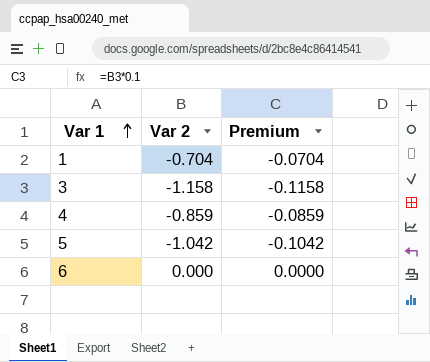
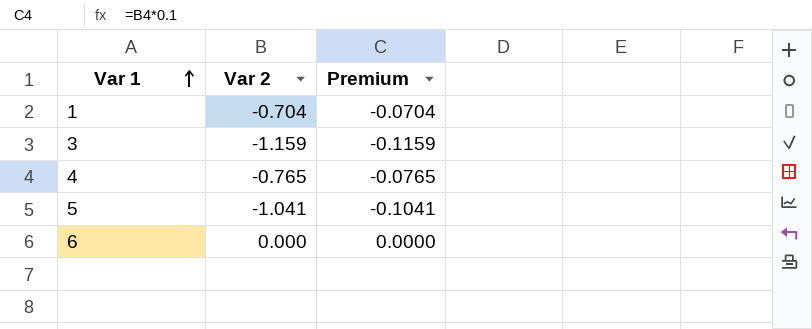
3 | Var 2: -1.158 -> -1.159
3 | Premium: -0.1158 -> -0.1159
4 | Var 2: -0.859 -> -0.765
4 | Premium: -0.0859 -> -0.0765
5 | Var 2: -1.042 -> -1.041
5 | Premium: -0.1042 -> -0.1041

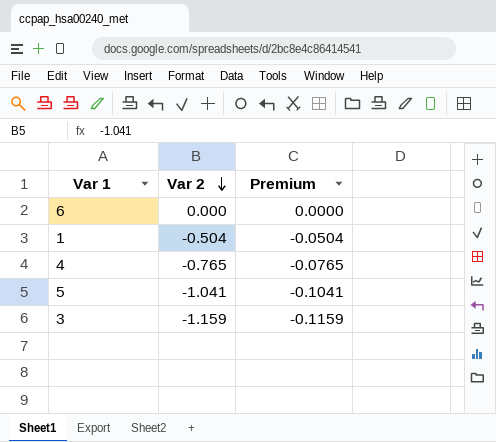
row order: Var 1 ascending -> Var 2 descending
1 | Var 2: -0.704 -> -0.504
1 | Premium: -0.0704 -> -0.0504

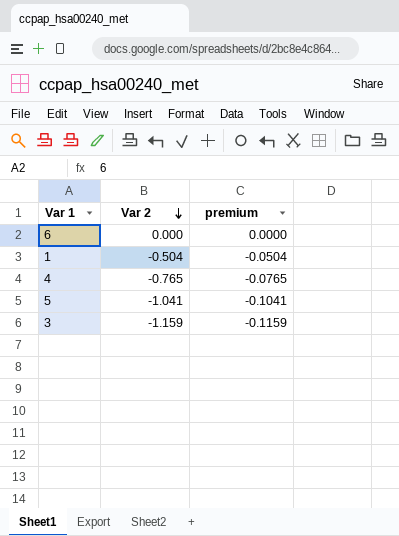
column name: Premium -> premium

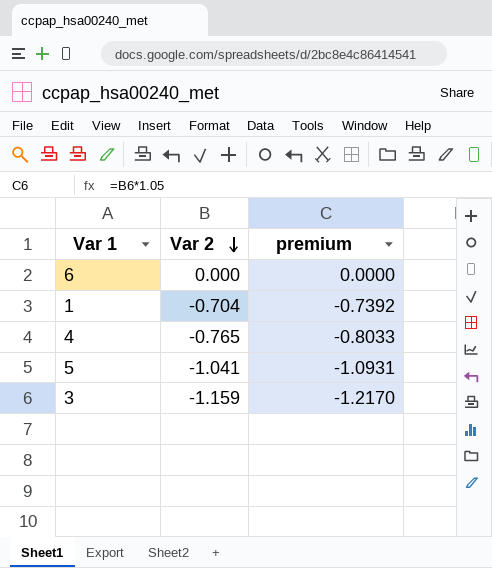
column premium | formula: [Var 2] * 0.1 -> [Var 2] * 1.05
1 | Var 2: -0.504 -> -0.704

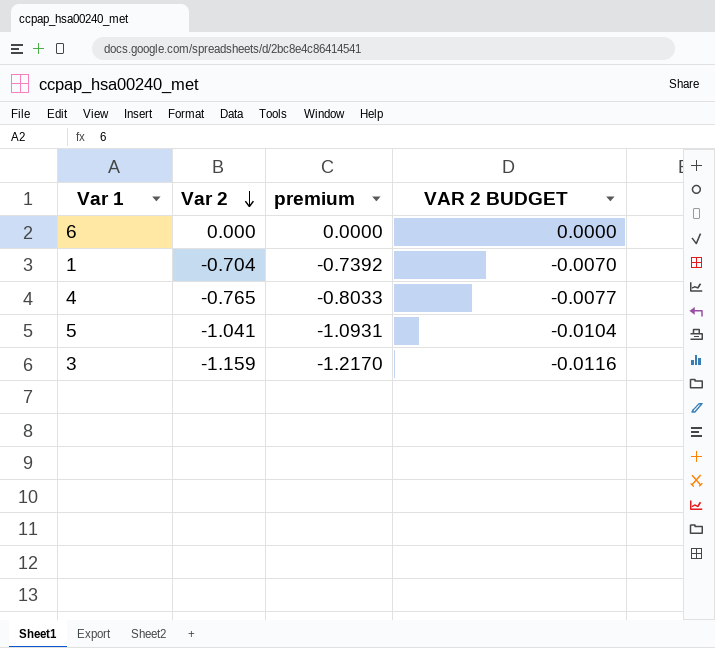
column VAR 2 BUDGET | formula: none -> [Var 2] * 0.01

